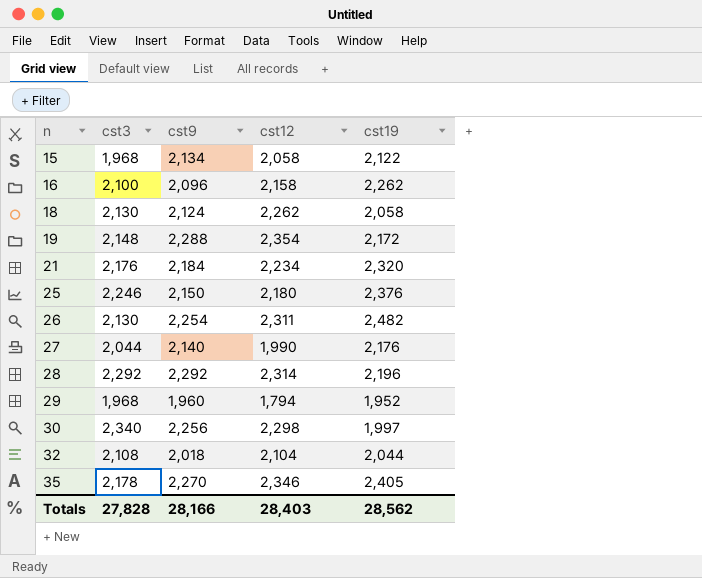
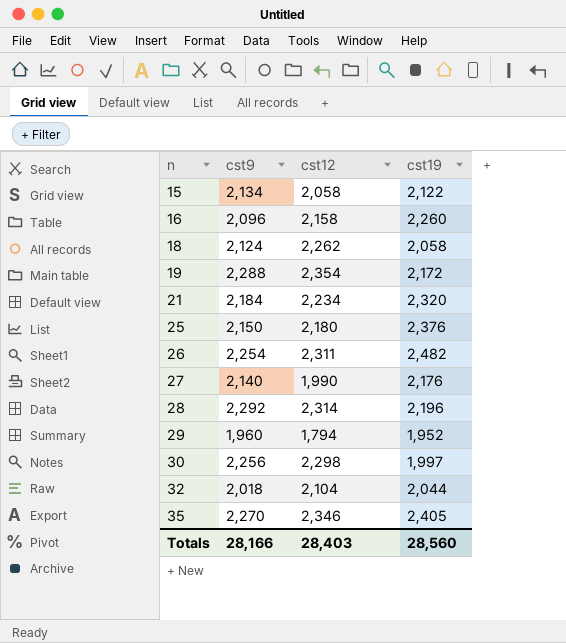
column cst3 | position: 2 -> none
16 | cst19: 2,262 -> 2,260
Totals | cst19: 28,562 -> 28,560

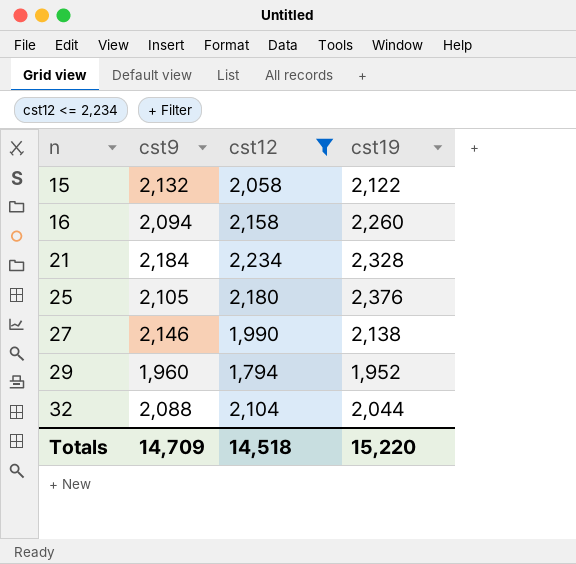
filter: none -> cst12 <= 2,234
15 | cst9: 2,134 -> 2,132
16 | cst9: 2,096 -> 2,094
21 | cst19: 2,320 -> 2,328
25 | cst9: 2,150 -> 2,105
27 | cst9: 2,140 -> 2,146
27 | cst19: 2,176 -> 2,138
32 | cst9: 2,018 -> 2,088
Totals | cst9: 28,166 -> 14,709
Totals | cst12: 28,403 -> 14,518
Totals | cst19: 28,560 -> 15,220

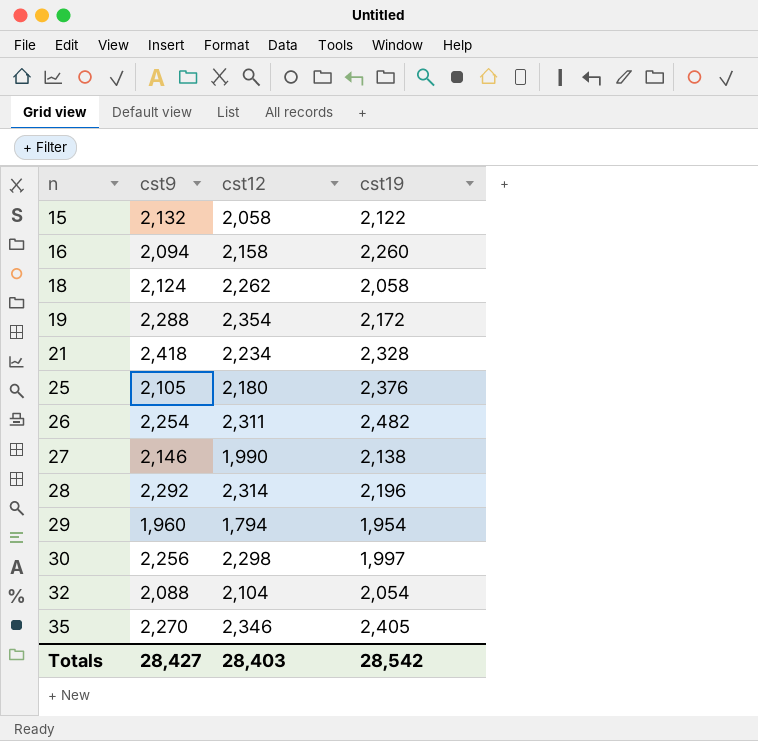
filter: cst12 <= 2,234 -> none
21 | cst9: 2,184 -> 2,418
29 | cst19: 1,952 -> 1,954
32 | cst19: 2,044 -> 2,054
Totals | cst9: 14,709 -> 28,427
Totals | cst12: 14,518 -> 28,403
Totals | cst19: 15,220 -> 28,542

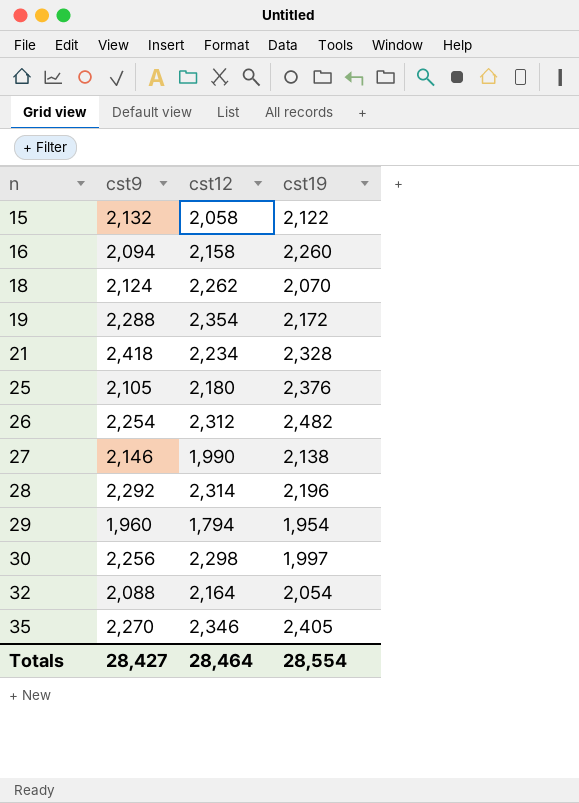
18 | cst19: 2,058 -> 2,070
26 | cst12: 2,311 -> 2,312
32 | cst12: 2,104 -> 2,164
Totals | cst12: 28,403 -> 28,464
Totals | cst19: 28,542 -> 28,554

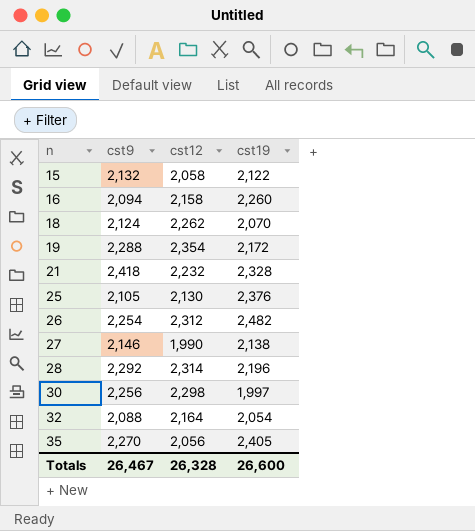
row 29: 1,960 | 1,794 | 1,954 -> none
21 | cst12: 2,234 -> 2,232
25 | cst12: 2,180 -> 2,130
35 | cst12: 2,346 -> 2,056
Totals | cst9: 28,427 -> 26,467
Totals | cst12: 28,464 -> 26,328
Totals | cst19: 28,554 -> 26,600

